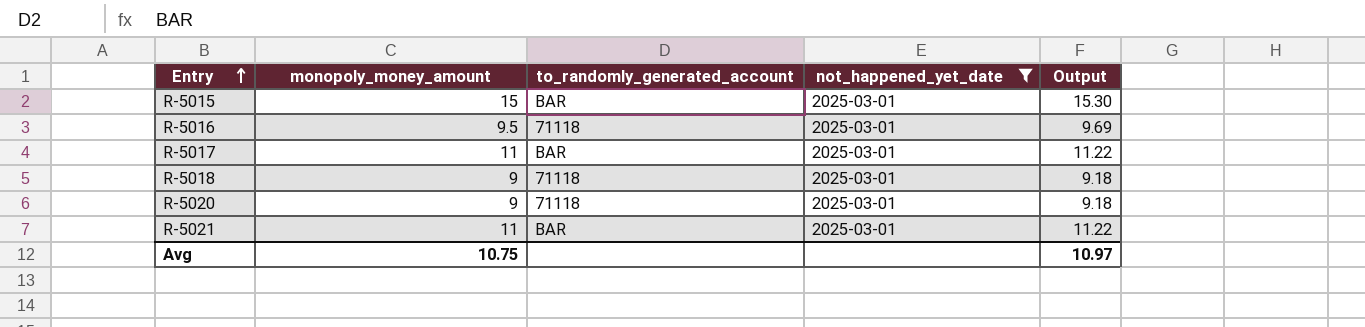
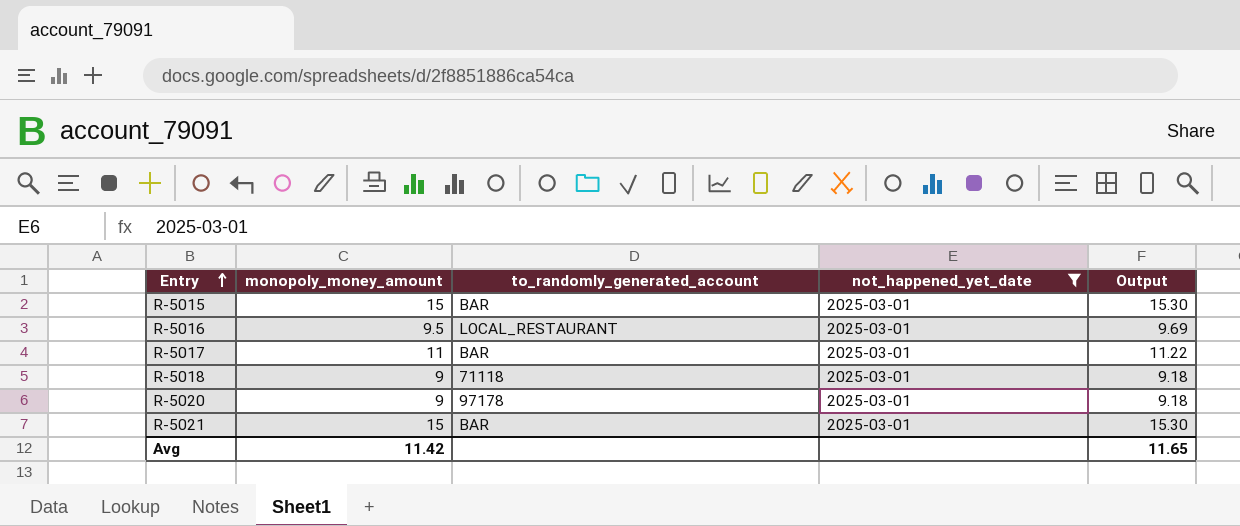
R-5016 | to_randomly_generated_account: 71118 -> LOCAL_RESTAURANT
R-5020 | to_randomly_generated_account: 71118 -> 97178
R-5021 | monopoly_money_amount: 11 -> 15
R-5021 | Output: 11.22 -> 15.30
Avg | monopoly_money_amount: 10.75 -> 11.42
Avg | Output: 10.97 -> 11.65

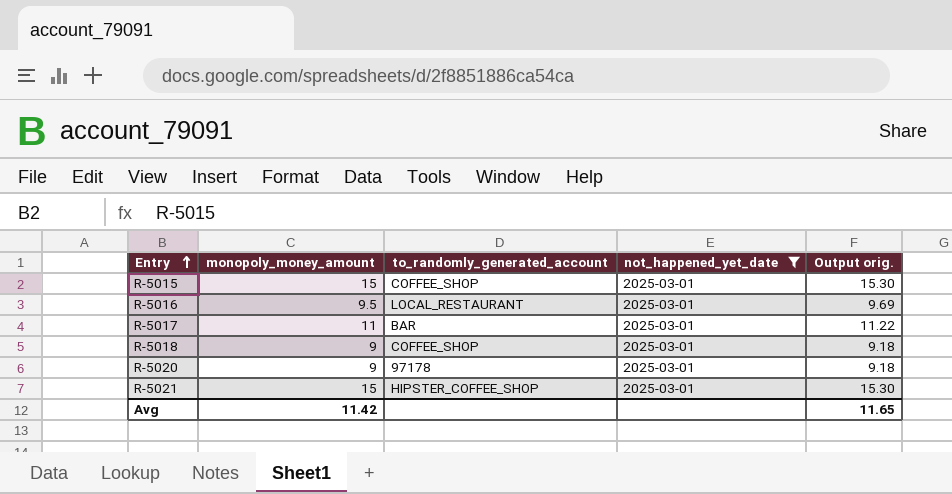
column name: Output -> Output orig.
R-5015 | to_randomly_generated_account: BAR -> COFFEE_SHOP
R-5018 | to_randomly_generated_account: 71118 -> COFFEE_SHOP
R-5021 | to_randomly_generated_account: BAR -> HIPSTER_COFFEE_SHOP

